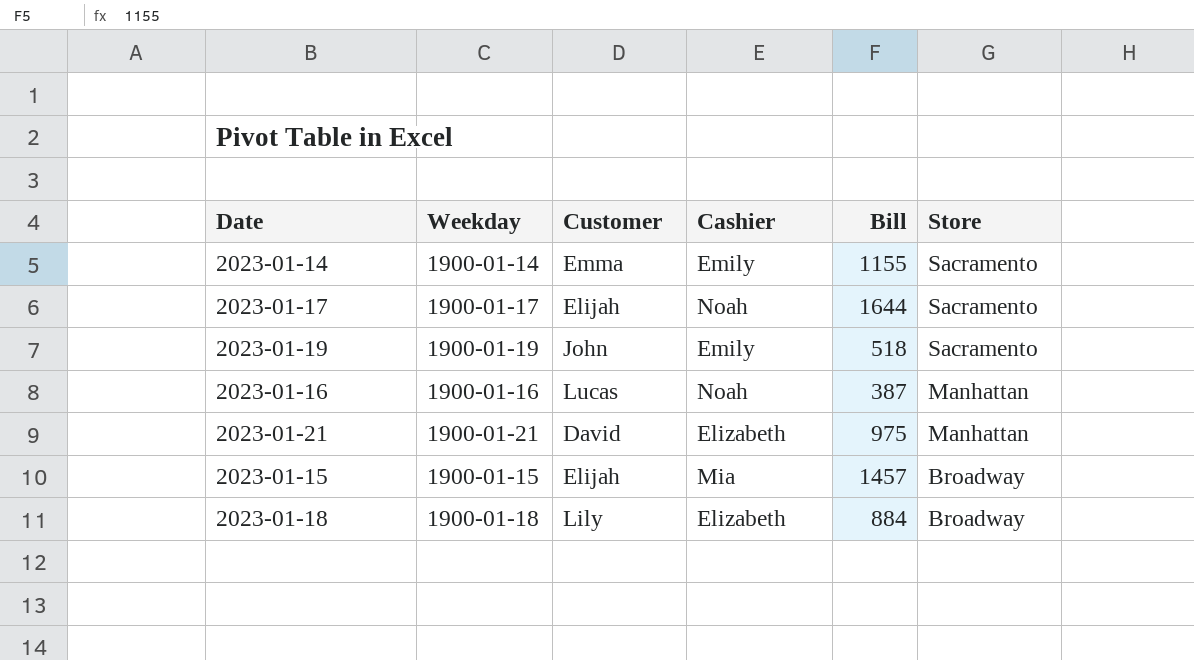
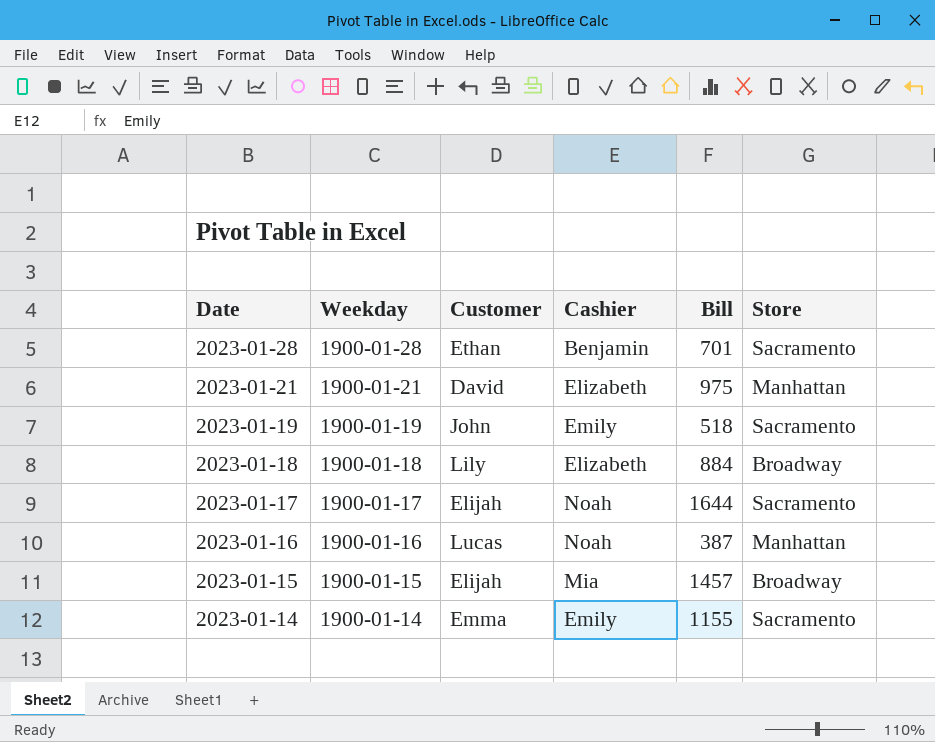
row order: Store descending -> Date descending
row 2023-01-28: none -> 1900-01-28 | Ethan | Benjamin | 701 | Sacramento

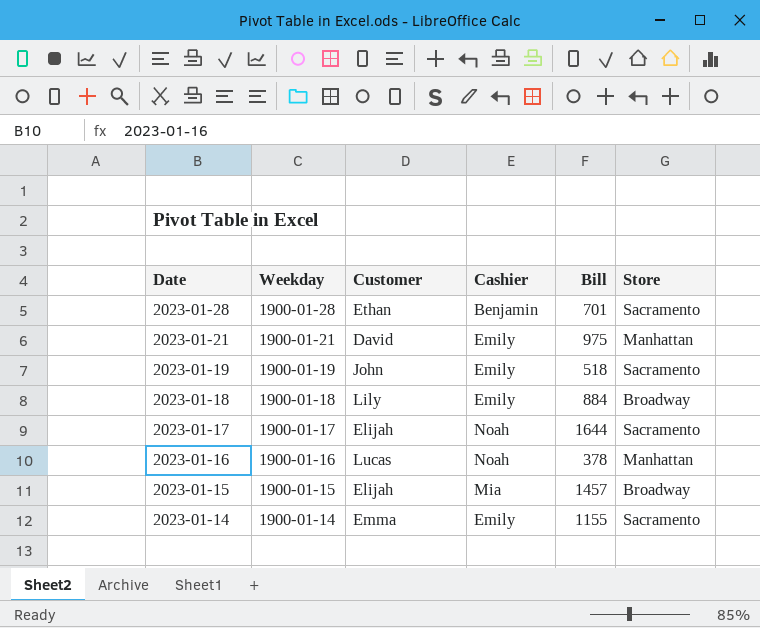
2023-01-21 | Cashier: Elizabeth -> Emily
2023-01-18 | Cashier: Elizabeth -> Emily
2023-01-16 | Bill: 387 -> 378

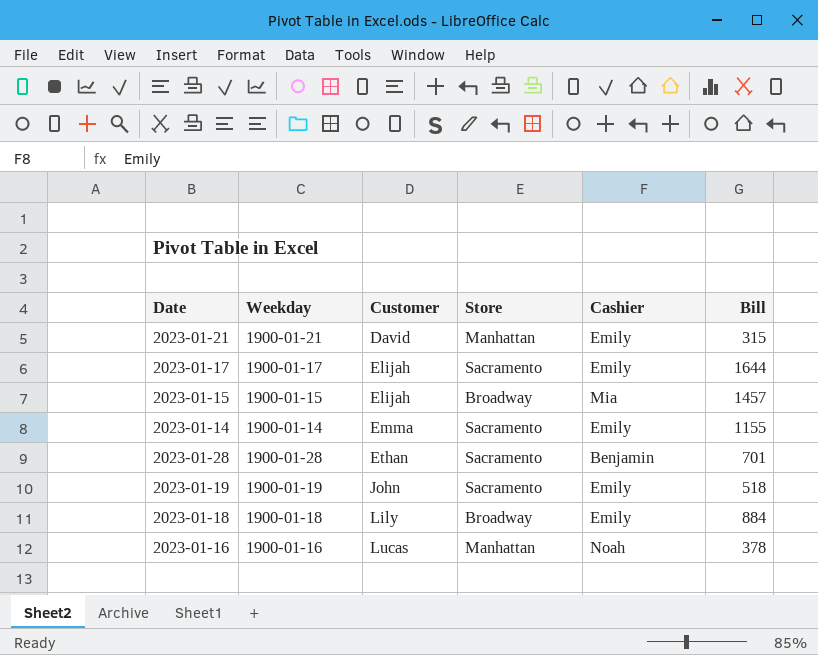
row order: Date descending -> Customer ascending
column Store | position: 6 -> 4
2023-01-21 | Bill: 975 -> 315
2023-01-17 | Cashier: Noah -> Emily

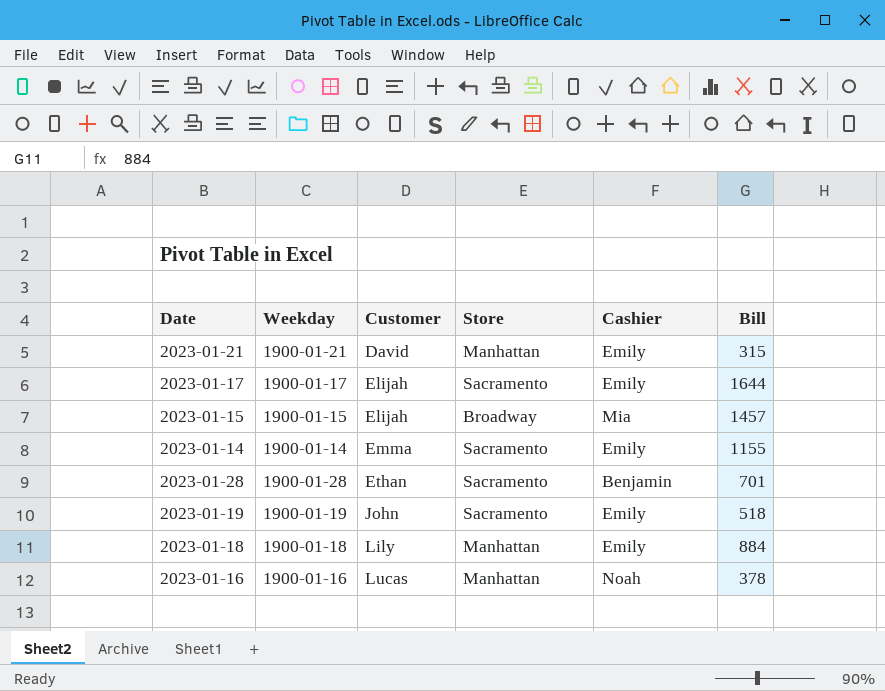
2023-01-18 | Store: Broadway -> Manhattan

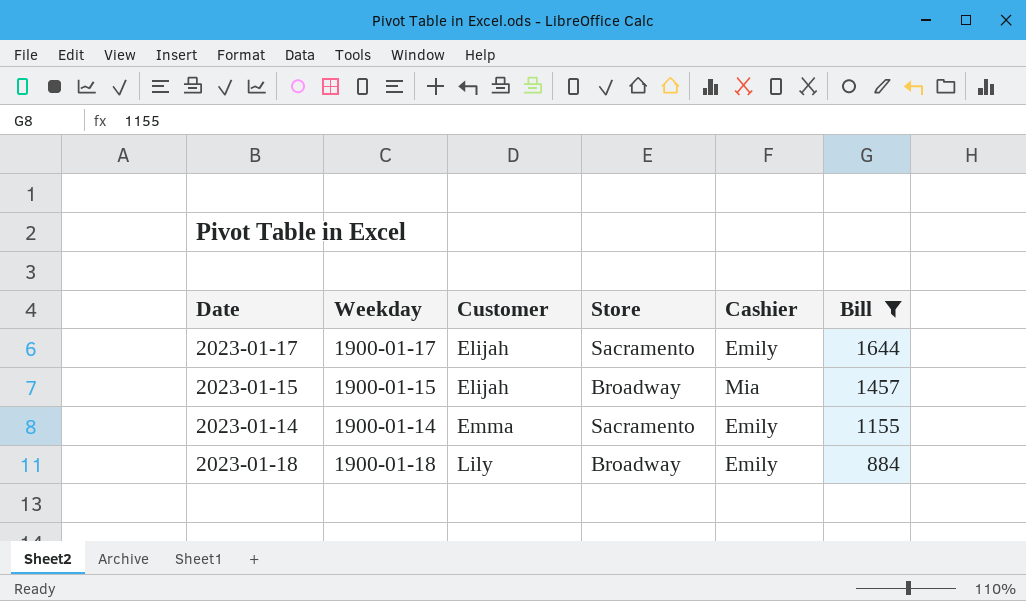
filter: none -> Bill >= 884
2023-01-18 | Store: Manhattan -> Broadway

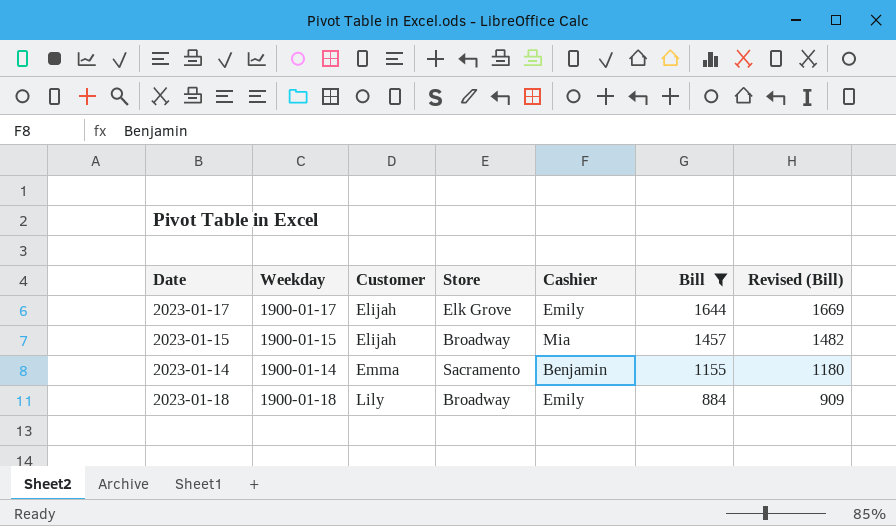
column Revised (Bill) | formula: none -> [Bill] + 25
2023-01-17 | Store: Sacramento -> Elk Grove
2023-01-14 | Cashier: Emily -> Benjamin

